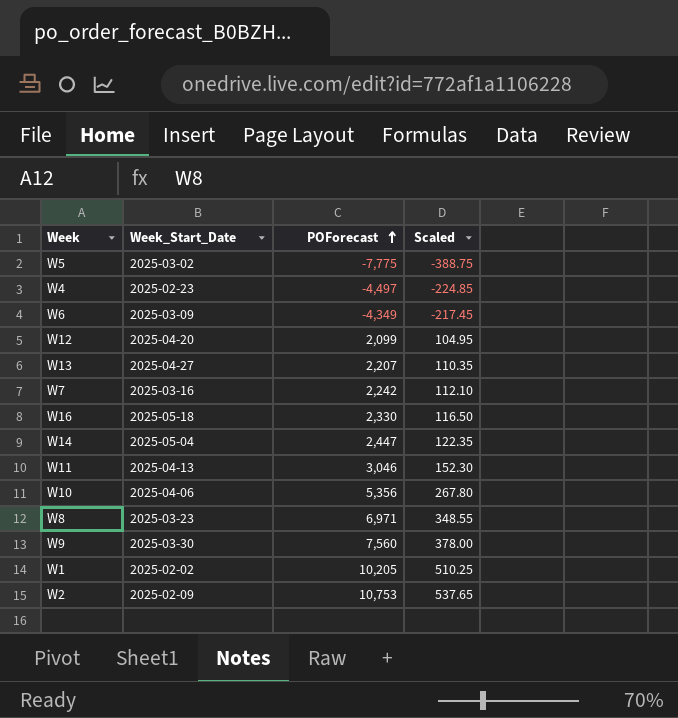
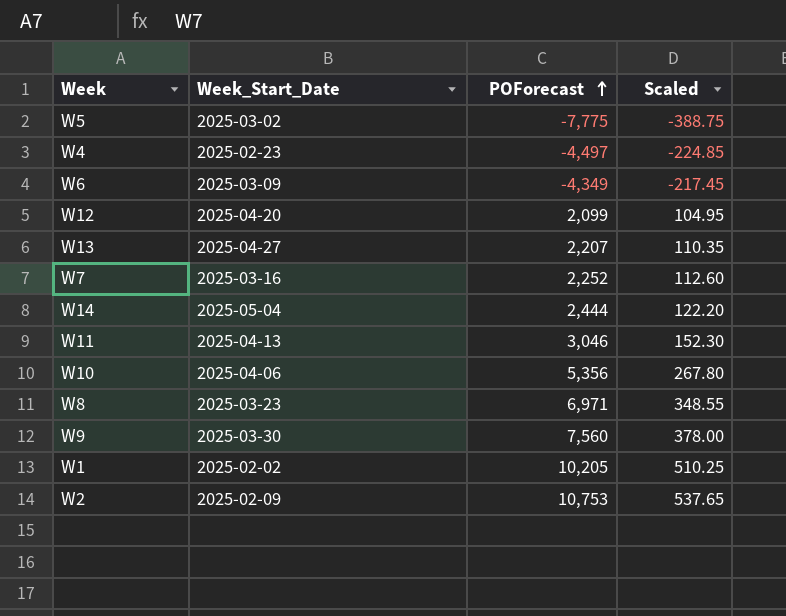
row W16: 2025-05-18 | 2,330 | 116.50 -> none
W7 | POForecast: 2,242 -> 2,252
W7 | Scaled: 112.10 -> 112.60
W14 | POForecast: 2,447 -> 2,444
W14 | Scaled: 122.35 -> 122.20

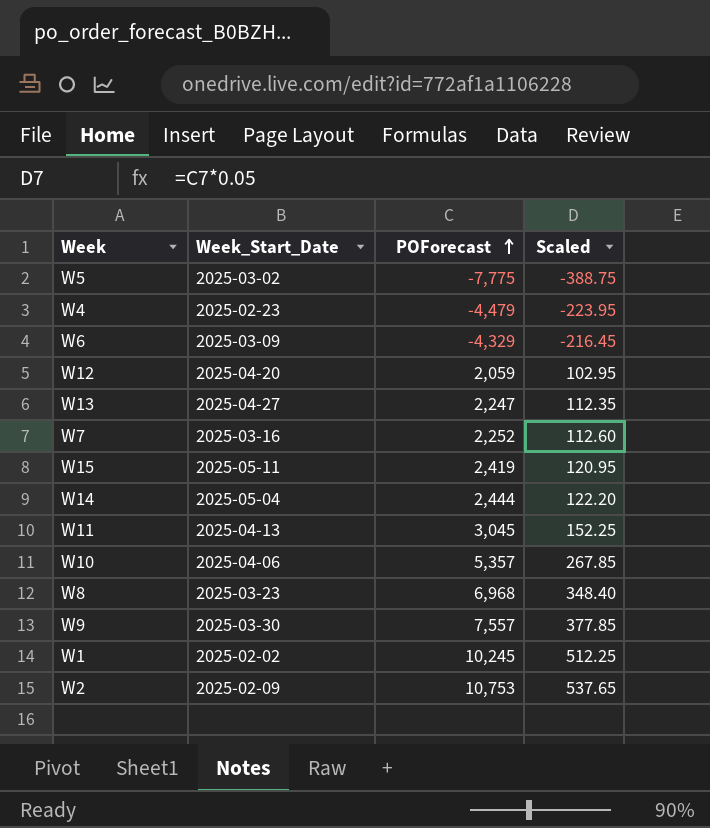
W4 | POForecast: -4,497 -> -4,479
W4 | Scaled: -224.85 -> -223.95
W6 | POForecast: -4,349 -> -4,329
W6 | Scaled: -217.45 -> -216.45
W12 | POForecast: 2,099 -> 2,059
W12 | Scaled: 104.95 -> 102.95
W13 | POForecast: 2,207 -> 2,247
W13 | Scaled: 110.35 -> 112.35
row W15: none -> 2025-05-11 | 2,419 | 120.95
W11 | POForecast: 3,046 -> 3,045
W11 | Scaled: 152.30 -> 152.25
W10 | POForecast: 5,356 -> 5,357
W10 | Scaled: 267.80 -> 267.85
W8 | POForecast: 6,971 -> 6,968
W8 | Scaled: 348.55 -> 348.40
W9 | POForecast: 7,560 -> 7,557
W9 | Scaled: 378.00 -> 377.85
W1 | POForecast: 10,205 -> 10,245
W1 | Scaled: 510.25 -> 512.25

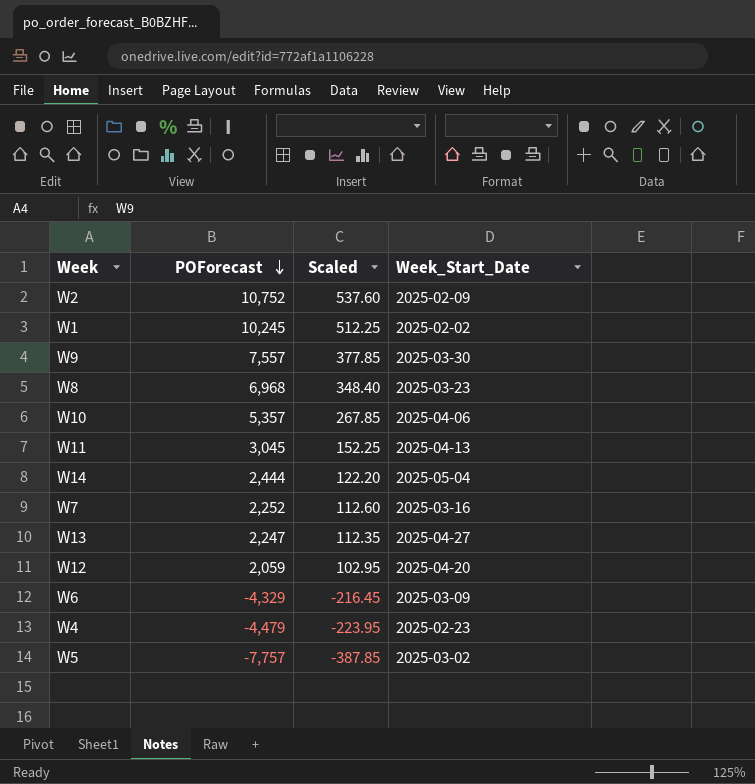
row order: POForecast ascending -> POForecast descending
column Week_Start_Date | position: 2 -> 4
row W15: 2025-05-11 | 2,419 | 120.95 -> none
W2 | POForecast: 10,753 -> 10,752
W2 | Scaled: 537.65 -> 537.60
W5 | POForecast: -7,775 -> -7,757
W5 | Scaled: -388.75 -> -387.85

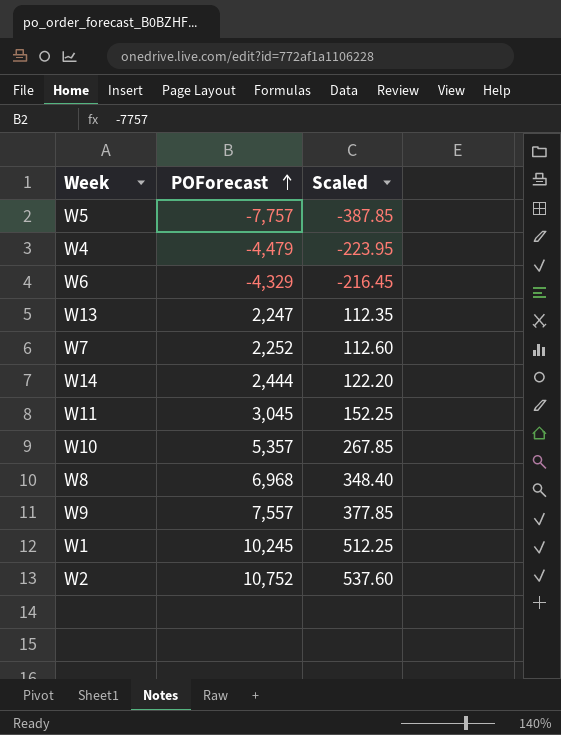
row order: POForecast descending -> POForecast ascending
column Week_Start_Date | position: 4 -> none
row W12: 2,059 | 102.95 | 2025-04-20 -> none

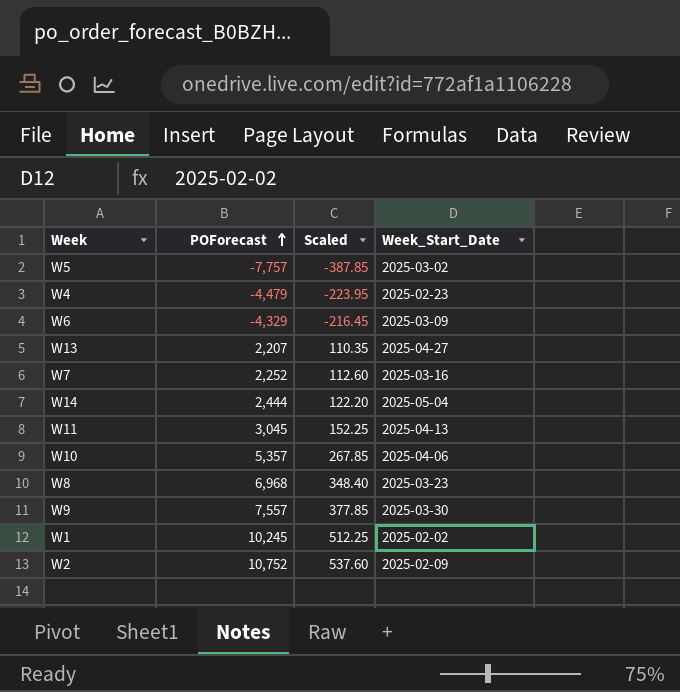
column Week_Start_Date | position: none -> 4
W13 | POForecast: 2,247 -> 2,207
W13 | Scaled: 112.35 -> 110.35

